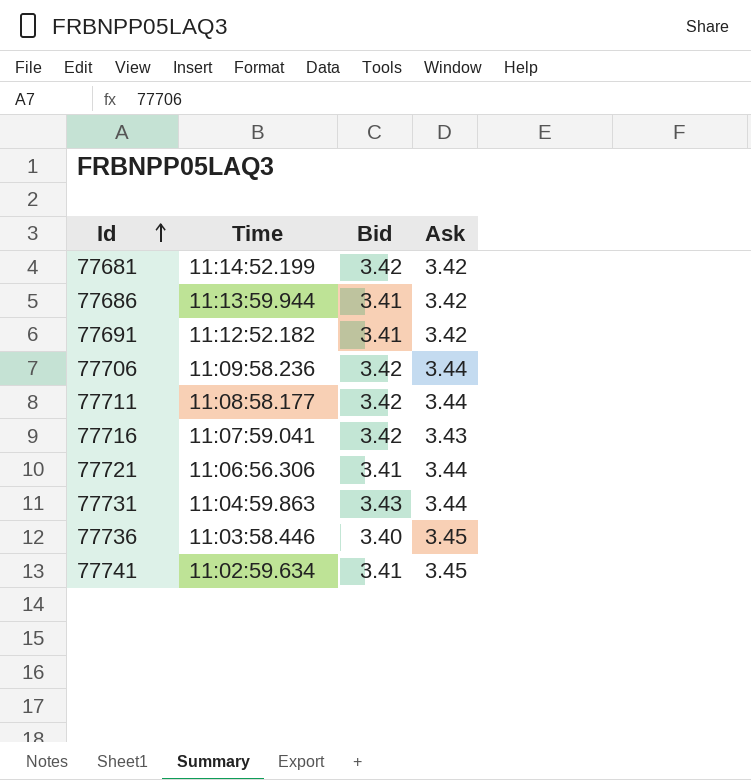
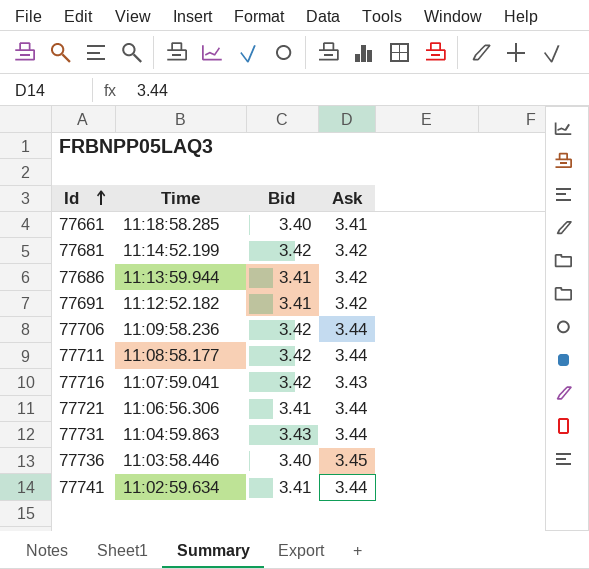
row 77661: none -> 11:18:58.285 | 3.40 | 3.41
77741 | Ask: 3.45 -> 3.44

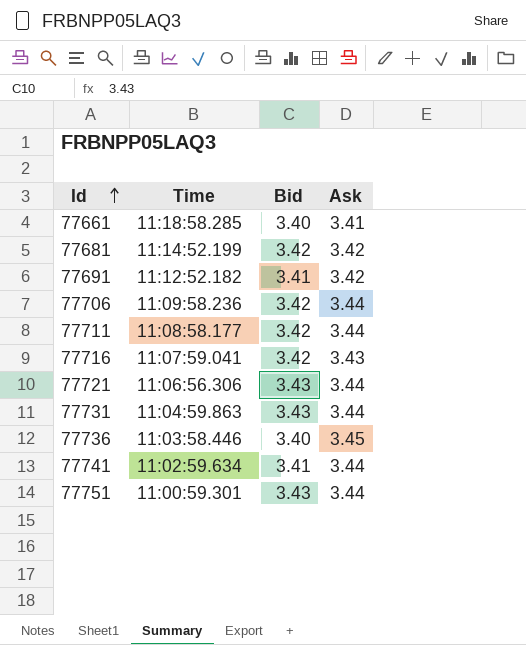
row 77686: 11:13:59.944 | 3.41 | 3.42 -> none
77721 | Bid: 3.41 -> 3.43
row 77751: none -> 11:00:59.301 | 3.43 | 3.44

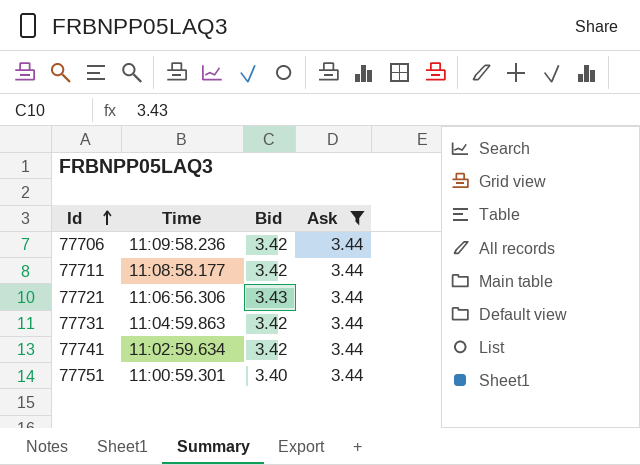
filter: none -> Ask = 3.44
77731 | Bid: 3.43 -> 3.42
77741 | Bid: 3.41 -> 3.42
77751 | Bid: 3.43 -> 3.40

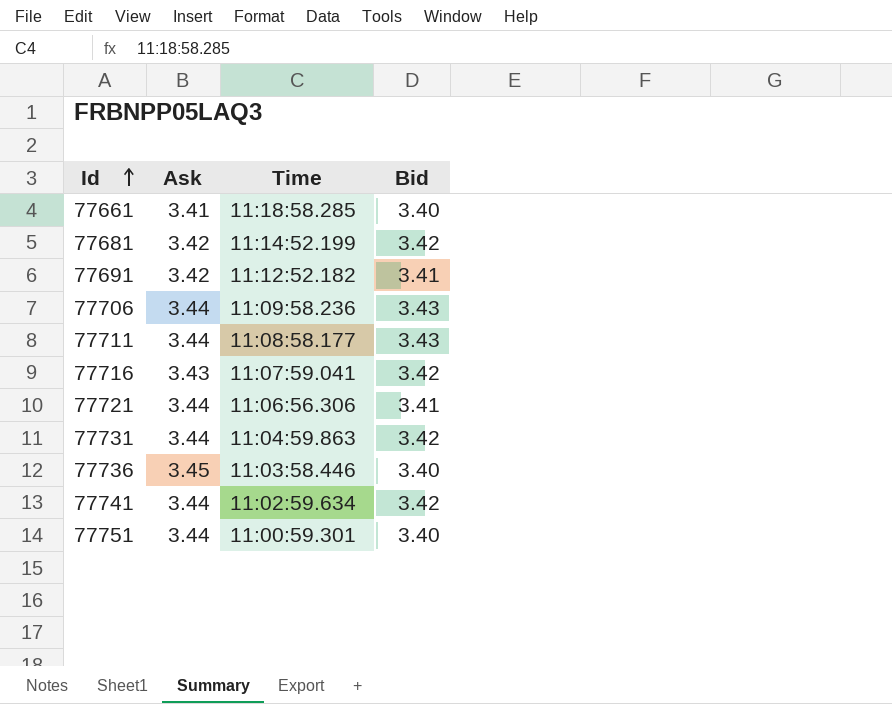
filter: Ask = 3.44 -> none
column Ask | position: 4 -> 2
77706 | Bid: 3.42 -> 3.43
77711 | Bid: 3.42 -> 3.43
77721 | Bid: 3.43 -> 3.41

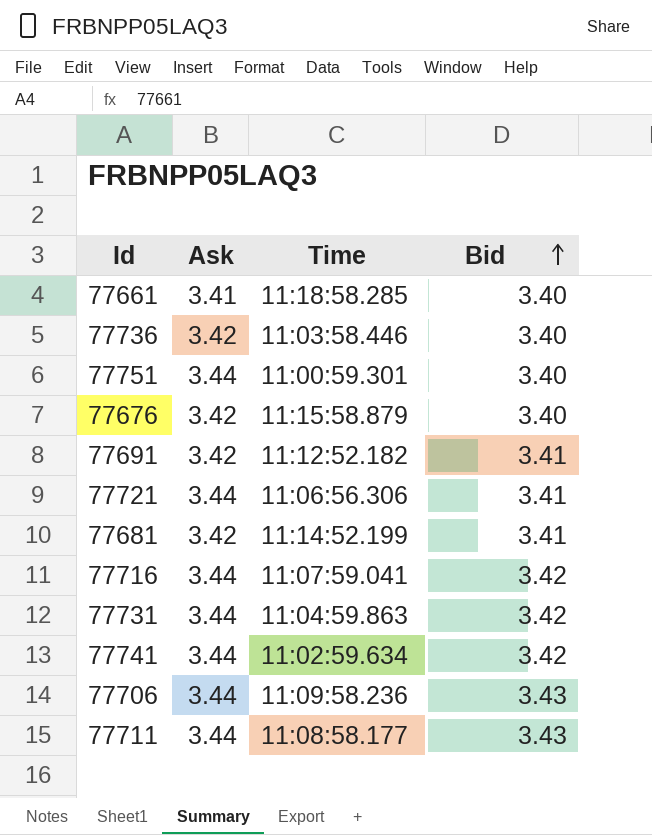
row order: Id ascending -> Bid ascending
77736 | Ask: 3.45 -> 3.42
row 77676: none -> 3.42 | 11:15:58.879 | 3.40
77681 | Bid: 3.42 -> 3.41
77716 | Ask: 3.43 -> 3.44

